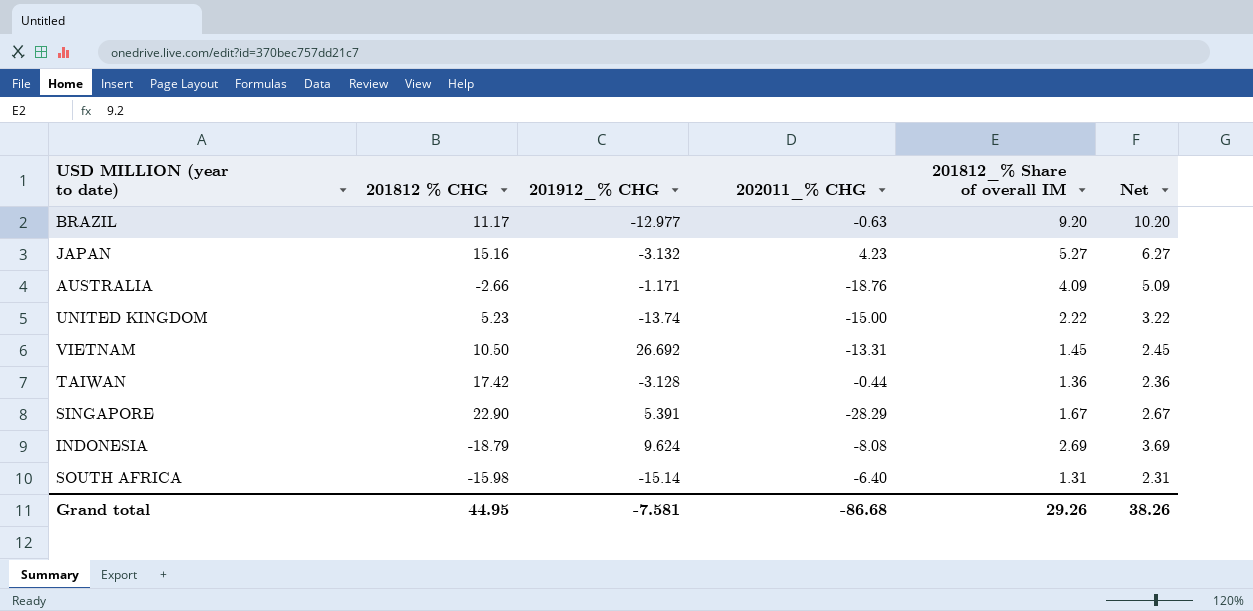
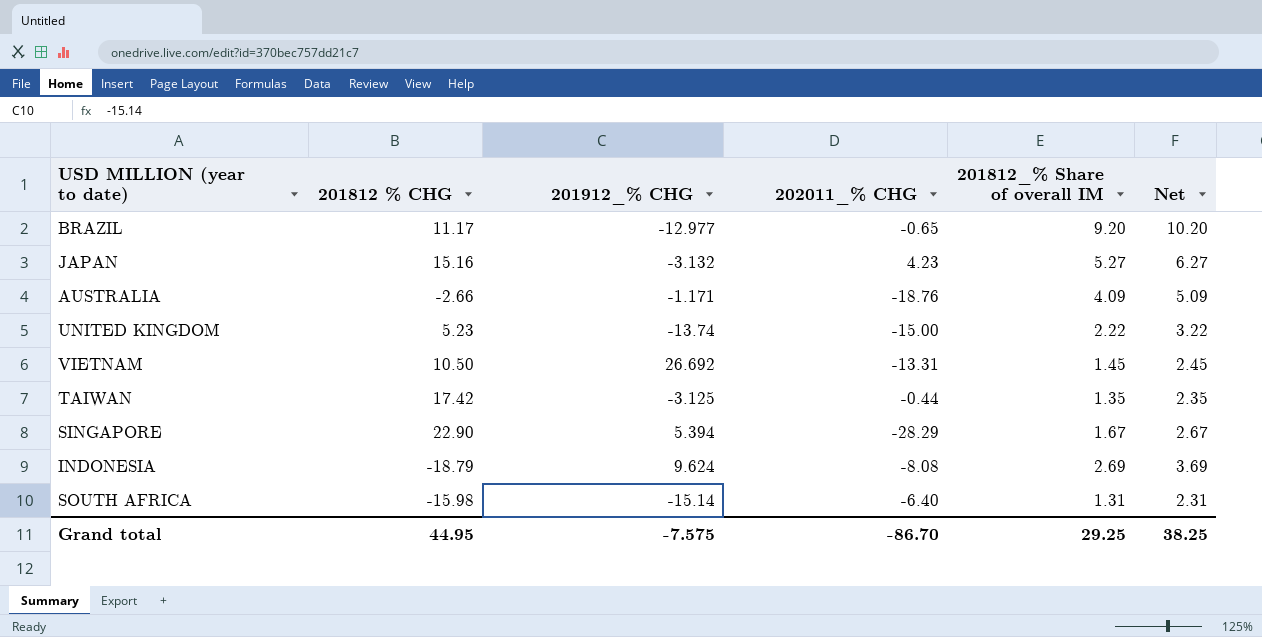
BRAZIL | 202011_% CHG: -0.63 -> -0.65
TAIWAN | 201912_% CHG: -3.128 -> -3.125
TAIWAN | 201812_% Share of overall IM: 1.36 -> 1.35
TAIWAN | Net: 2.36 -> 2.35
SINGAPORE | 201912_% CHG: 5.391 -> 5.394
Grand total | 201912_% CHG: -7.581 -> -7.575
Grand total | 202011_% CHG: -86.68 -> -86.70
Grand total | 201812_% Share of overall IM: 29.26 -> 29.25
Grand total | Net: 38.26 -> 38.25

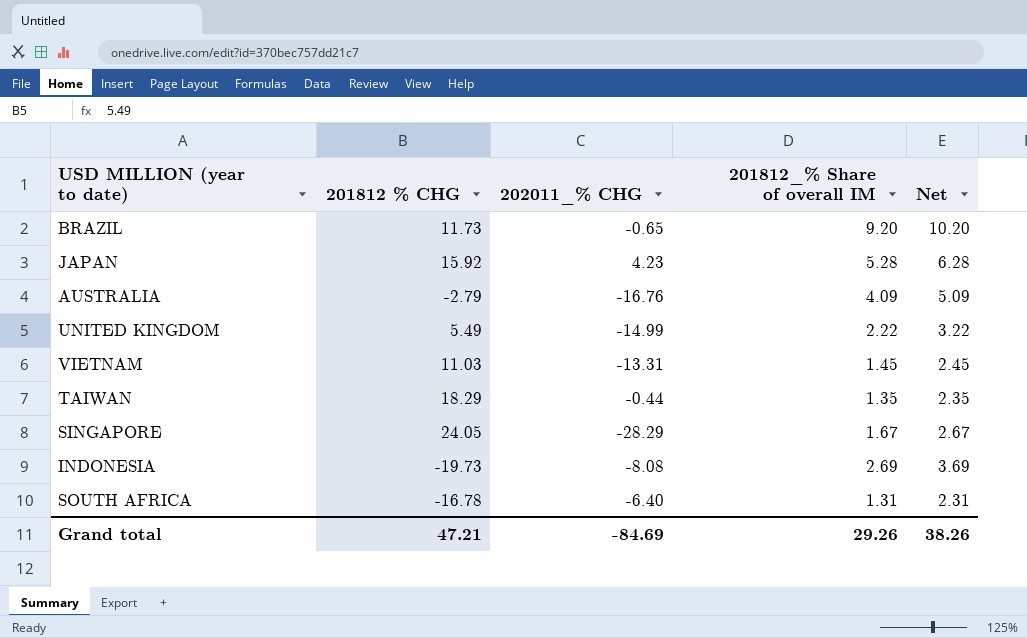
column 201912_% CHG | position: 3 -> none
BRAZIL | 201812 % CHG: 11.17 -> 11.73
JAPAN | 201812 % CHG: 15.16 -> 15.92
JAPAN | 201812_% Share of overall IM: 5.27 -> 5.28
JAPAN | Net: 6.27 -> 6.28
AUSTRALIA | 201812 % CHG: -2.66 -> -2.79
AUSTRALIA | 202011_% CHG: -18.76 -> -16.76
UNITED KINGDOM | 201812 % CHG: 5.23 -> 5.49
UNITED KINGDOM | 202011_% CHG: -15.00 -> -14.99
VIETNAM | 201812 % CHG: 10.50 -> 11.03
TAIWAN | 201812 % CHG: 17.42 -> 18.29
SINGAPORE | 201812 % CHG: 22.90 -> 24.05
INDONESIA | 201812 % CHG: -18.79 -> -19.73
SOUTH AFRICA | 201812 % CHG: -15.98 -> -16.78
Grand total | 201812 % CHG: 44.95 -> 47.21
Grand total | 202011_% CHG: -86.70 -> -84.69
Grand total | 201812_% Share of overall IM: 29.25 -> 29.26
Grand total | Net: 38.25 -> 38.26

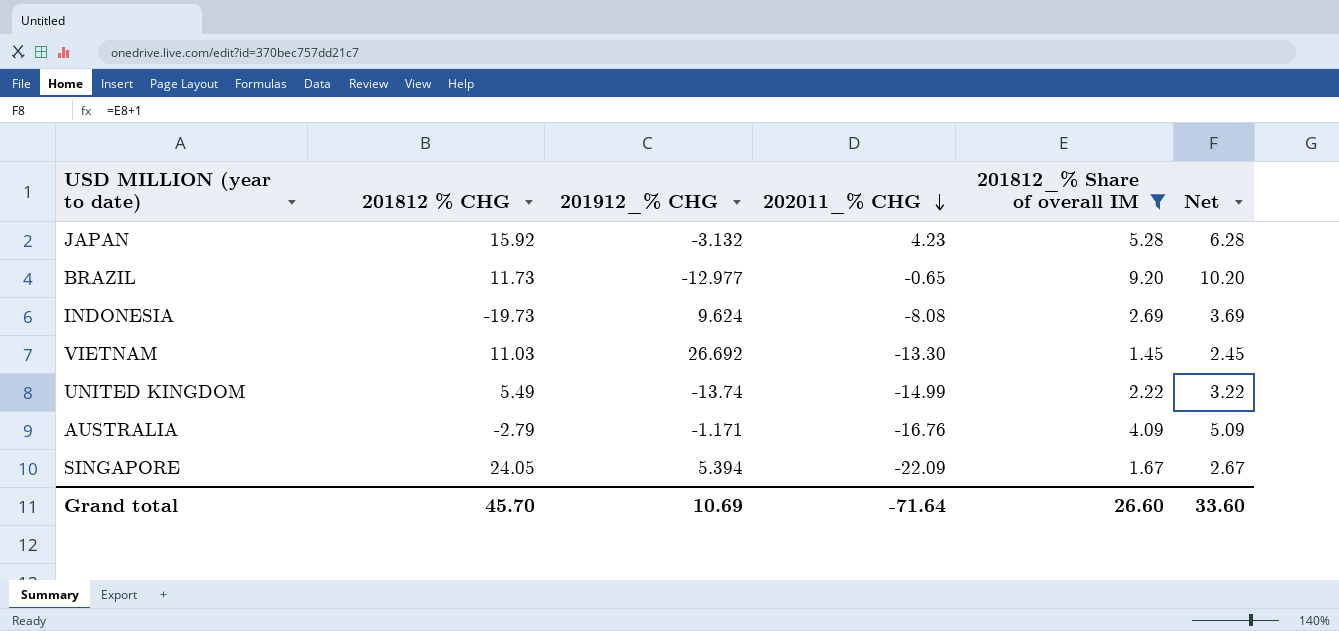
filter: none -> 201812_% Share of overall IM >= 1.45
row order: none -> 202011_% CHG descending
column 201912_% CHG | position: none -> 3
VIETNAM | 202011_% CHG: -13.31 -> -13.30
SINGAPORE | 202011_% CHG: -28.29 -> -22.09
Grand total | 201812 % CHG: 47.21 -> 45.70
Grand total | 202011_% CHG: -84.69 -> -71.64
Grand total | 201812_% Share of overall IM: 29.26 -> 26.60
Grand total | Net: 38.26 -> 33.60

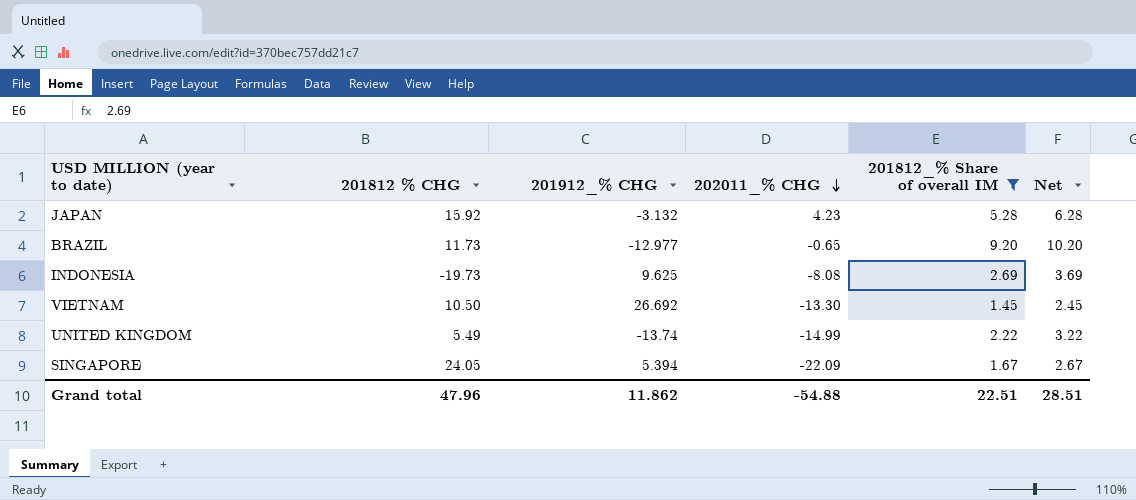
row AUSTRALIA: -2.79 | -1.171 | -16.76 | 4.09 | 5.09 -> none
INDONESIA | 201912_% CHG: 9.624 -> 9.625
VIETNAM | 201812 % CHG: 11.03 -> 10.50
Grand total | 201812 % CHG: 45.70 -> 47.96
Grand total | 201912_% CHG: 10.69 -> 11.862
Grand total | 202011_% CHG: -71.64 -> -54.88
Grand total | 201812_% Share of overall IM: 26.60 -> 22.51
Grand total | Net: 33.60 -> 28.51

